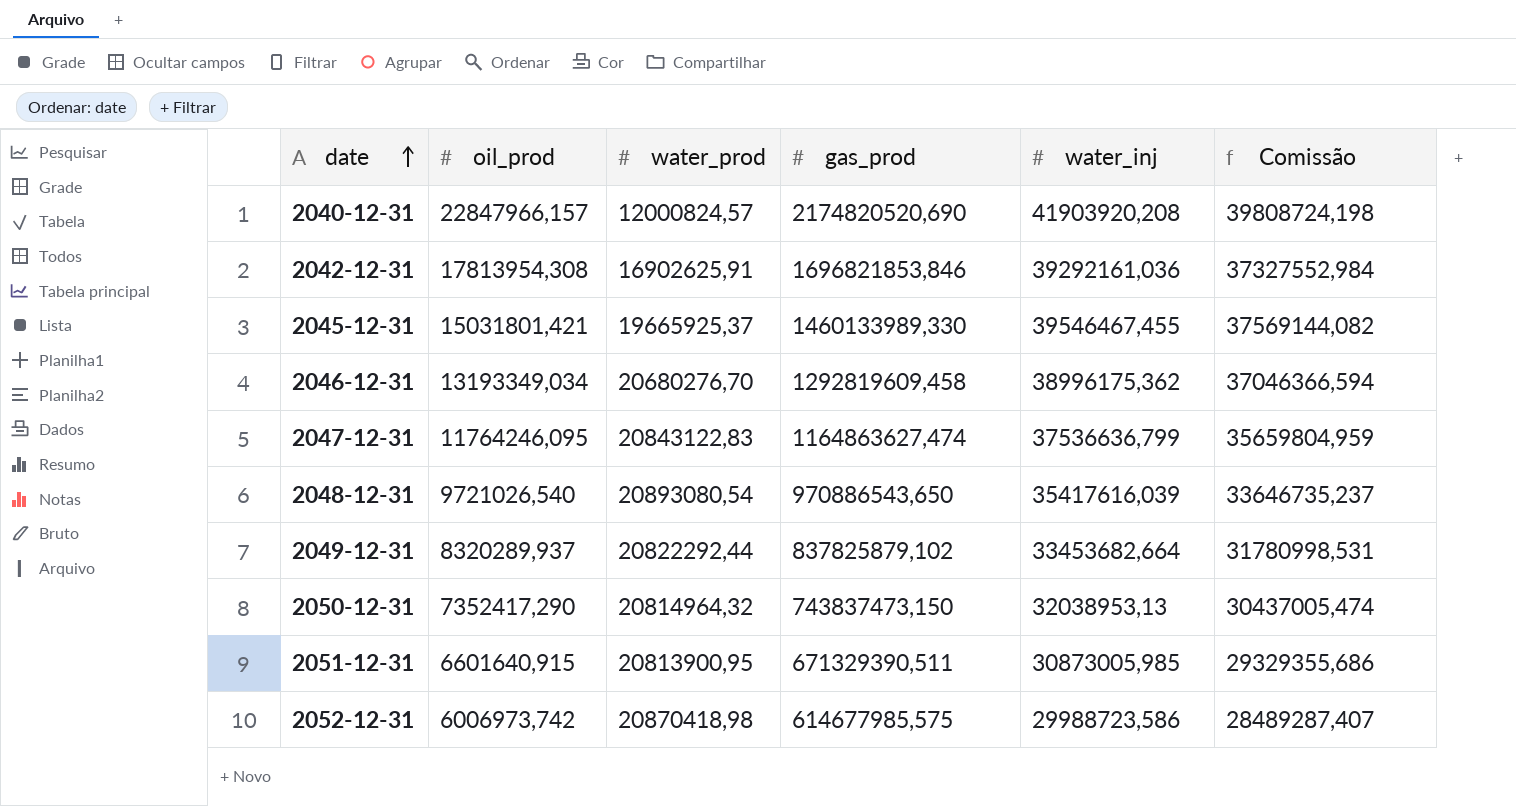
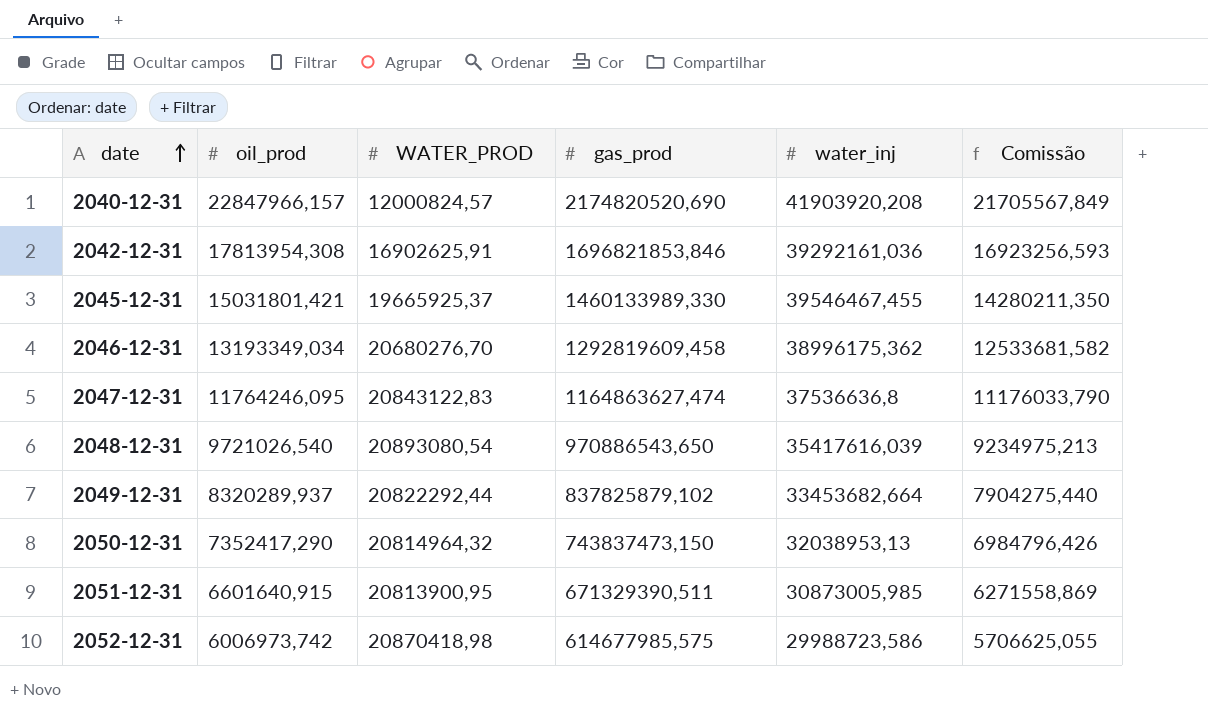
column name: water_prod -> WATER_PROD
column Comissão | formula: [water_inj] * 0,95 -> [oil_prod] * 0,95
2047-12-31 | water_inj: 37536636,799 -> 37536636,8

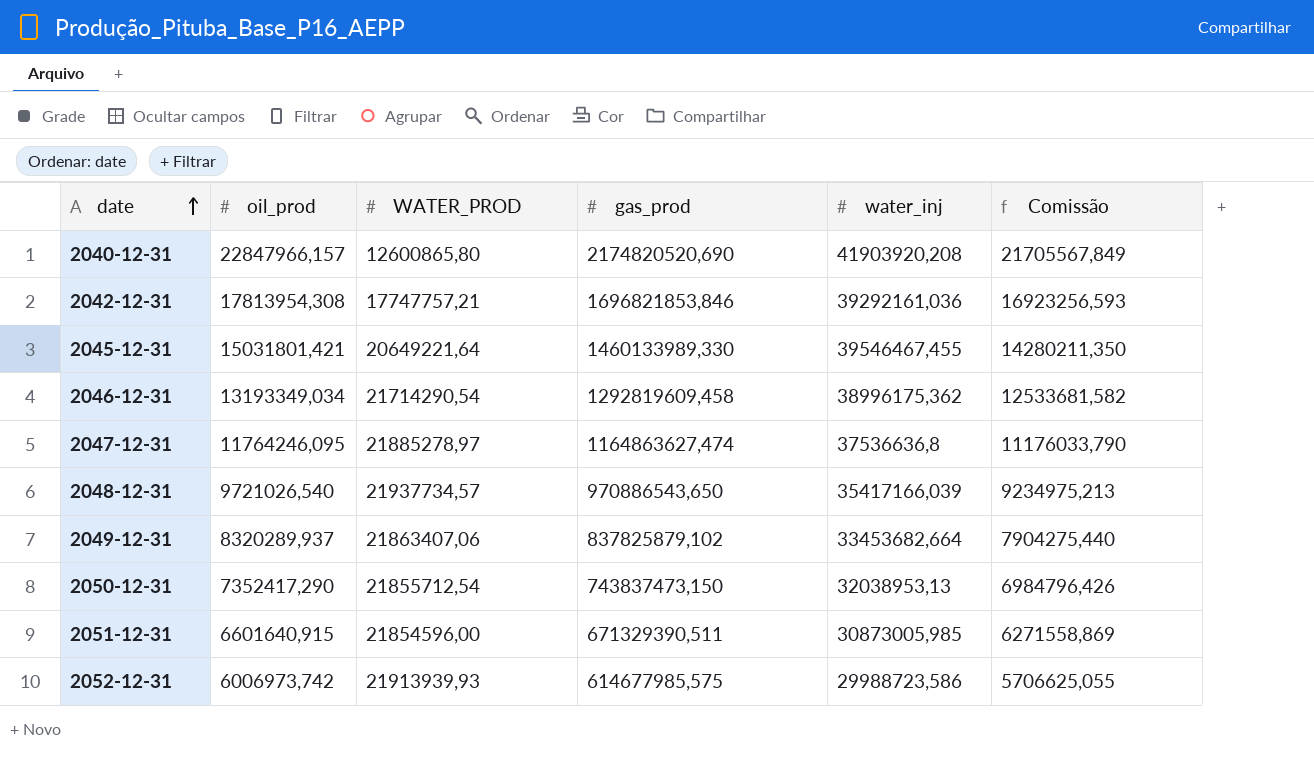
2040-12-31 | WATER_PROD: 12000824,57 -> 12600865,80
2042-12-31 | WATER_PROD: 16902625,91 -> 17747757,21
2045-12-31 | WATER_PROD: 19665925,37 -> 20649221,64
2046-12-31 | WATER_PROD: 20680276,70 -> 21714290,54
2047-12-31 | WATER_PROD: 20843122,83 -> 21885278,97
2048-12-31 | WATER_PROD: 20893080,54 -> 21937734,57
2048-12-31 | water_inj: 35417616,039 -> 35417166,039
2049-12-31 | WATER_PROD: 20822292,44 -> 21863407,06
2050-12-31 | WATER_PROD: 20814964,32 -> 21855712,54
2051-12-31 | WATER_PROD: 20813900,95 -> 21854596,00
2052-12-31 | WATER_PROD: 20870418,98 -> 21913939,93

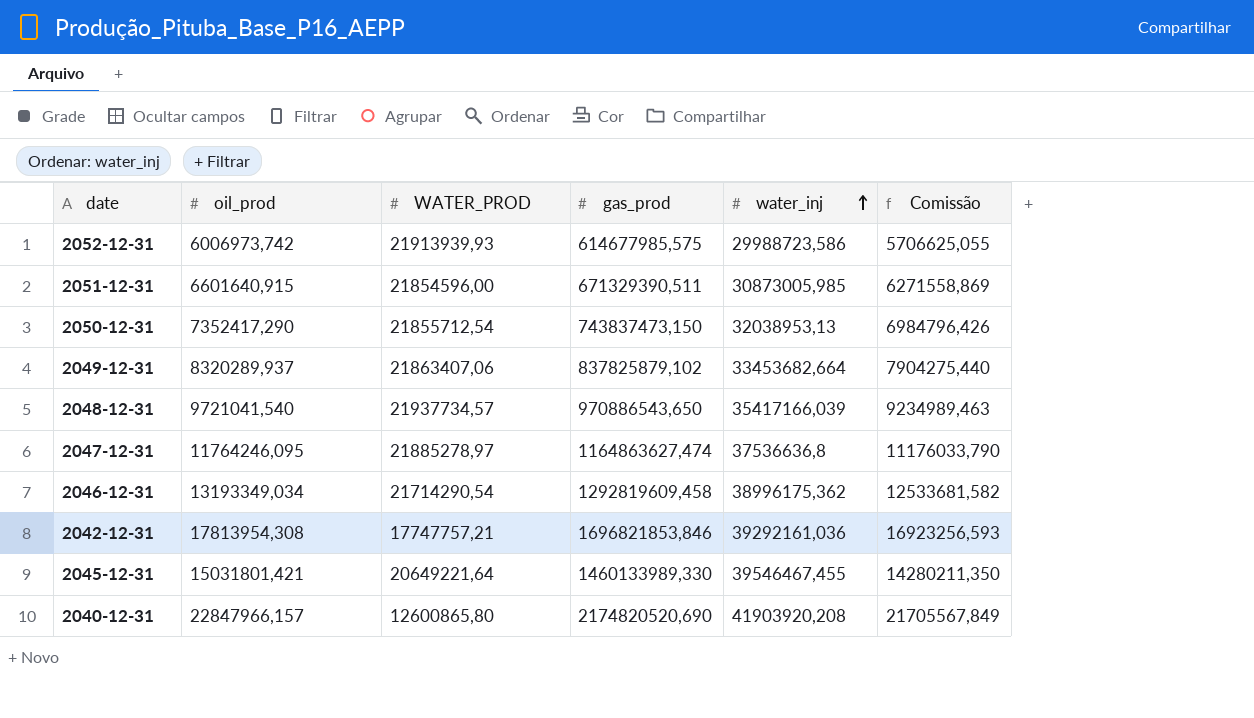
row order: date ascending -> water_inj ascending
2048-12-31 | oil_prod: 9721026,540 -> 9721041,540
2048-12-31 | Comissão: 9234975,213 -> 9234989,463

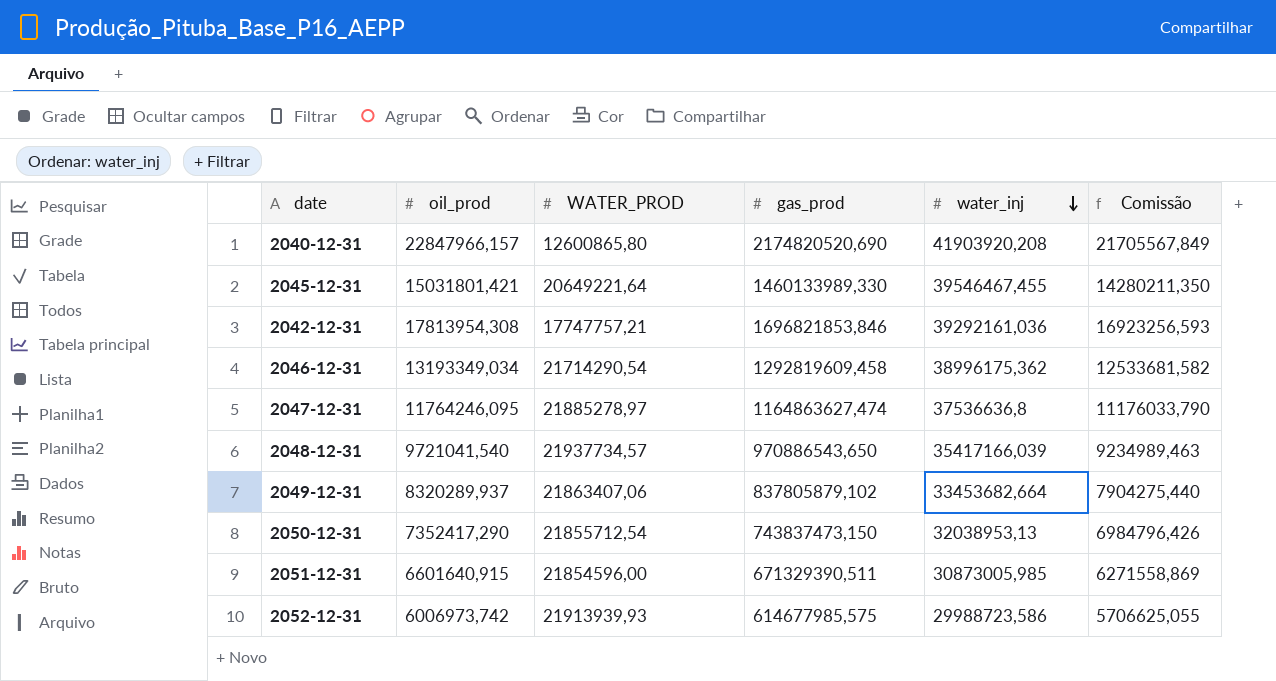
row order: water_inj ascending -> water_inj descending
2049-12-31 | gas_prod: 837825879,102 -> 837805879,102

